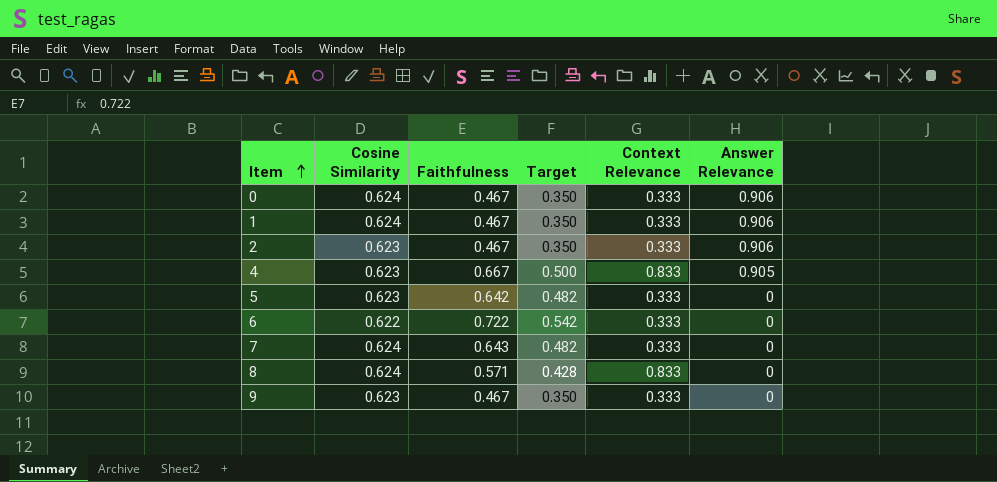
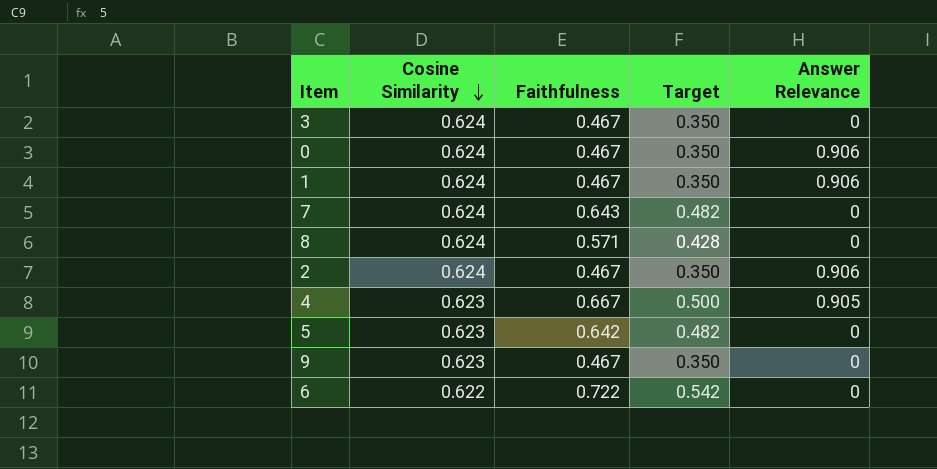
row order: Item ascending -> Cosine Similarity descending
column Context Relevance | position: 5 -> none
row 3: none -> 0.624 | 0.467 | 0.350 | 0
2 | Cosine Similarity: 0.623 -> 0.624

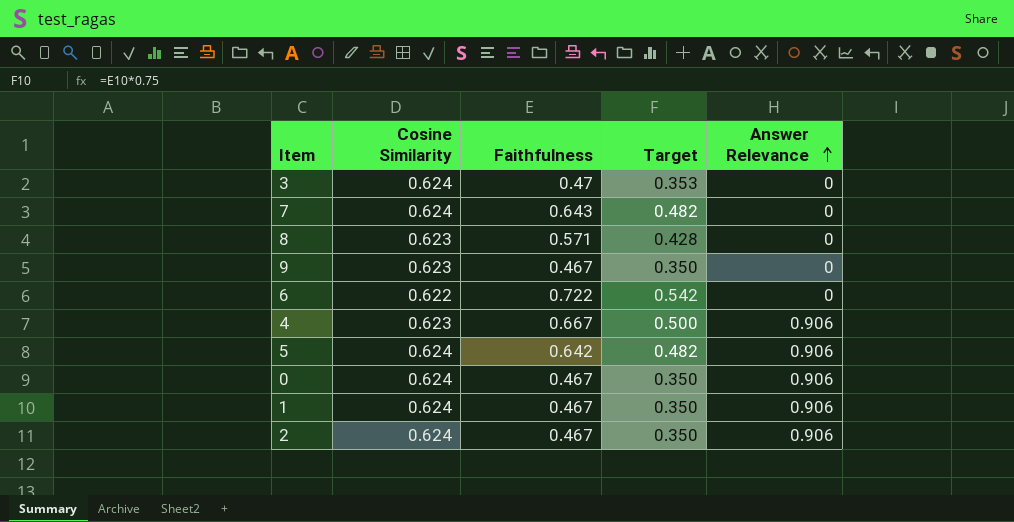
row order: Cosine Similarity descending -> Answer Relevance ascending
3 | Faithfulness: 0.467 -> 0.47
3 | Target: 0.350 -> 0.353
8 | Cosine Similarity: 0.624 -> 0.623
4 | Answer Relevance: 0.905 -> 0.906
5 | Cosine Similarity: 0.623 -> 0.624
5 | Answer Relevance: 0 -> 0.906

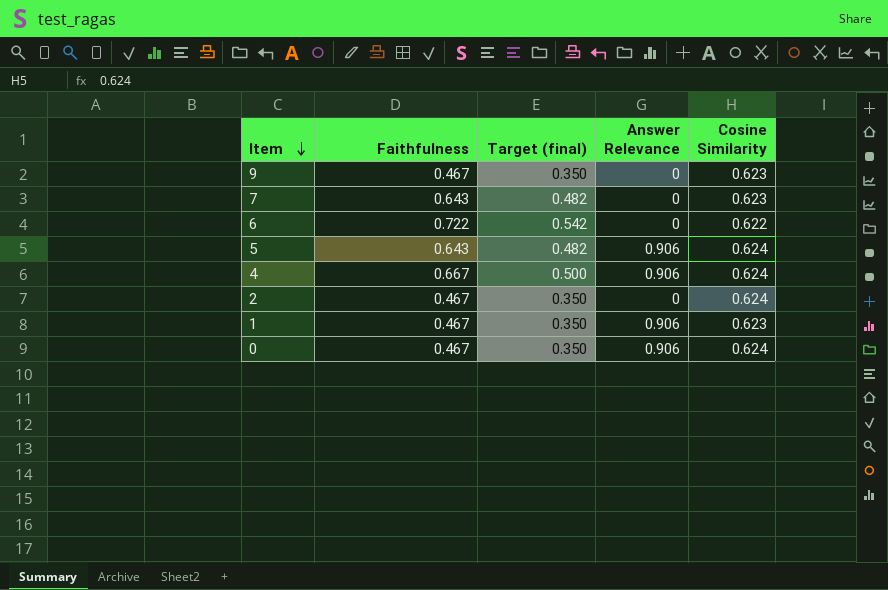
row order: Answer Relevance ascending -> Item descending
column name: Target -> Target (final)
column Cosine Similarity | position: 2 -> 5
row 3: 0.624 | 0.47 | 0.353 | 0 -> none
row 8: 0.623 | 0.571 | 0.428 | 0 -> none
7 | Cosine Similarity: 0.624 -> 0.623
5 | Faithfulness: 0.642 -> 0.643
4 | Cosine Similarity: 0.623 -> 0.624
2 | Answer Relevance: 0.906 -> 0
1 | Cosine Similarity: 0.624 -> 0.623

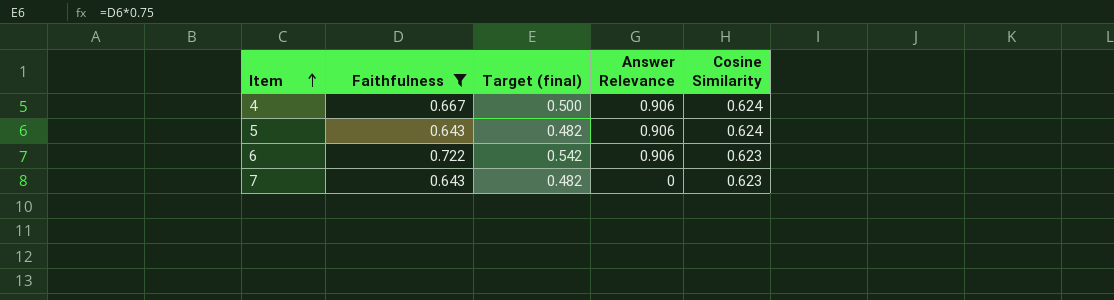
filter: none -> Faithfulness != 0.467
row order: Item descending -> Item ascending
6 | Answer Relevance: 0 -> 0.906
6 | Cosine Similarity: 0.622 -> 0.623

